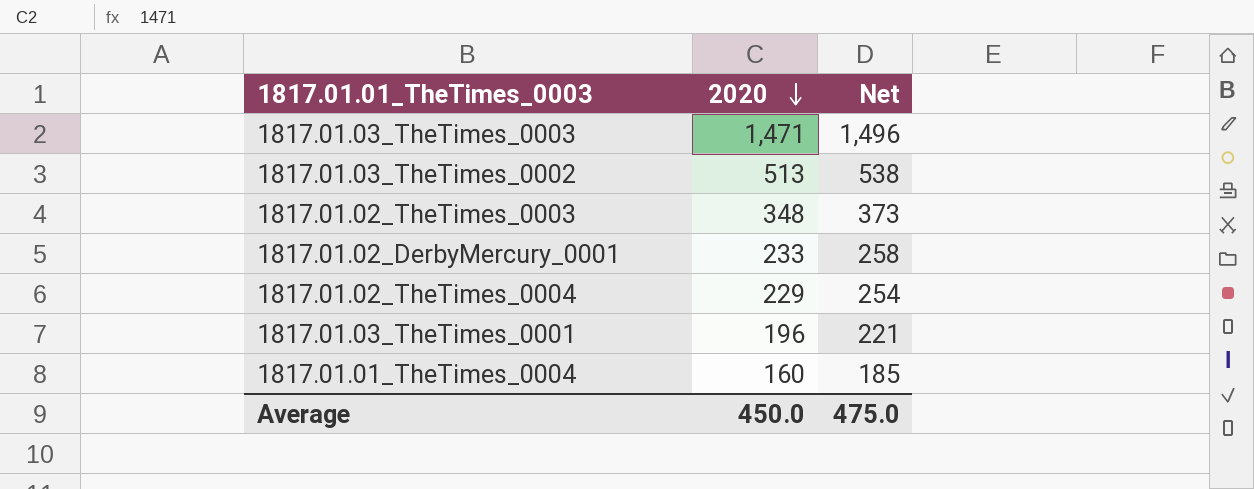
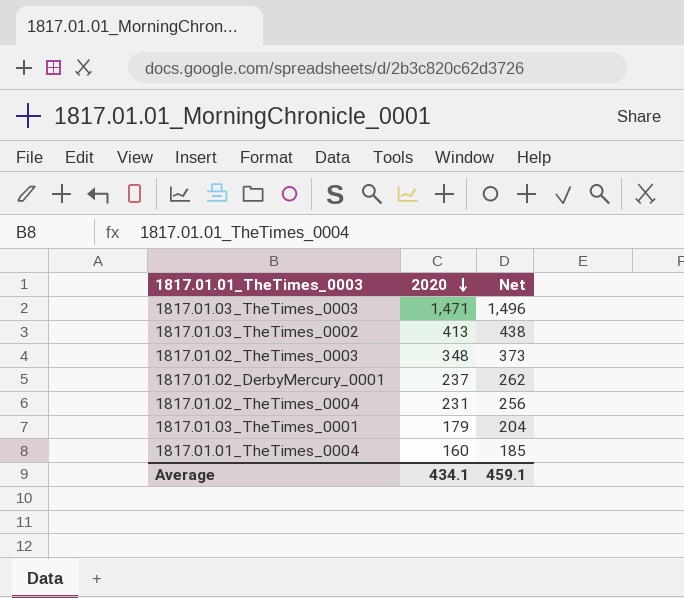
1817.01.03_TheTimes_0002 | 2020: 513 -> 413
1817.01.03_TheTimes_0002 | Net: 538 -> 438
1817.01.02_DerbyMercury_0001 | 2020: 233 -> 237
1817.01.02_DerbyMercury_0001 | Net: 258 -> 262
1817.01.02_TheTimes_0004 | 2020: 229 -> 231
1817.01.02_TheTimes_0004 | Net: 254 -> 256
1817.01.03_TheTimes_0001 | 2020: 196 -> 179
1817.01.03_TheTimes_0001 | Net: 221 -> 204
Average | 2020: 450.0 -> 434.1
Average | Net: 475.0 -> 459.1

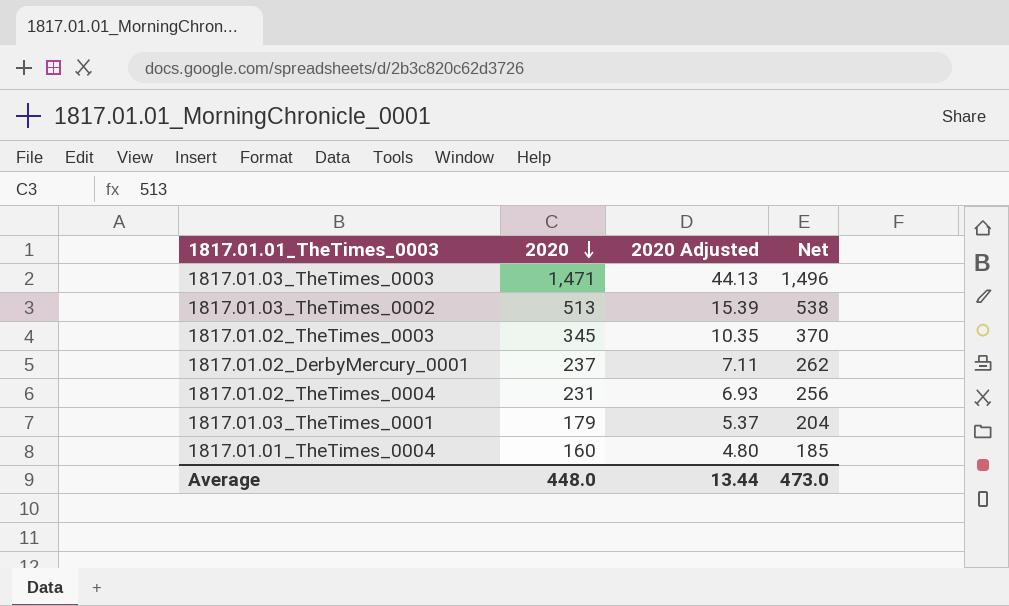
column 2020 Adjusted | formula: none -> [2020] * 0.03
1817.01.03_TheTimes_0002 | 2020: 413 -> 513
1817.01.03_TheTimes_0002 | Net: 438 -> 538
1817.01.02_TheTimes_0003 | 2020: 348 -> 345
1817.01.02_TheTimes_0003 | Net: 373 -> 370
Average | 2020: 434.1 -> 448.0
Average | Net: 459.1 -> 473.0

